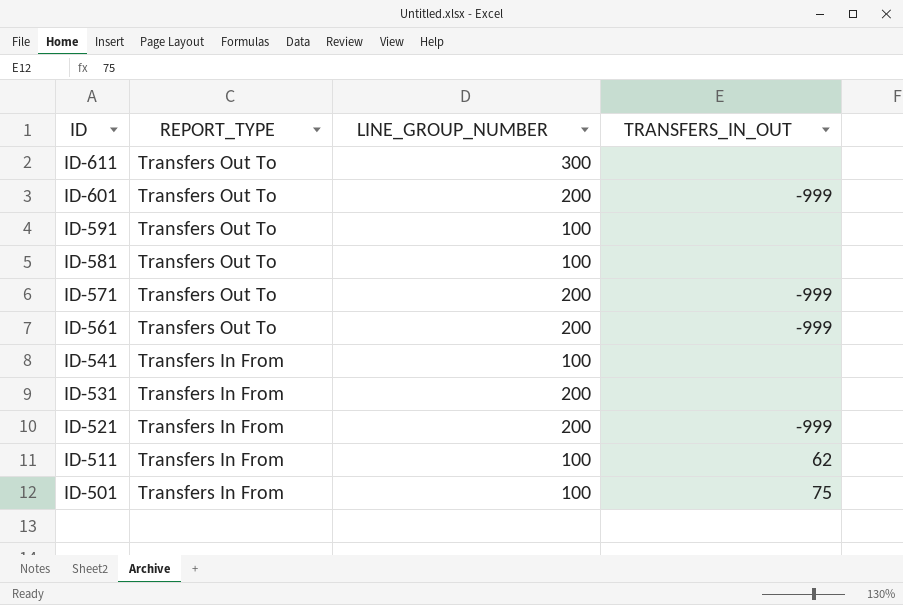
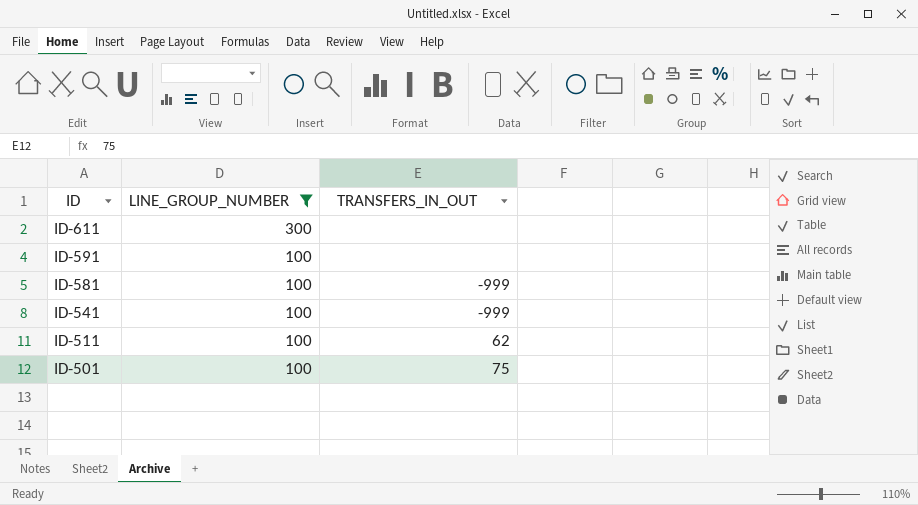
filter: none -> LINE_GROUP_NUMBER != 200
column REPORT_TYPE | position: 2 -> none
ID-581 | TRANSFERS_IN_OUT: none -> -999
ID-541 | TRANSFERS_IN_OUT: none -> -999

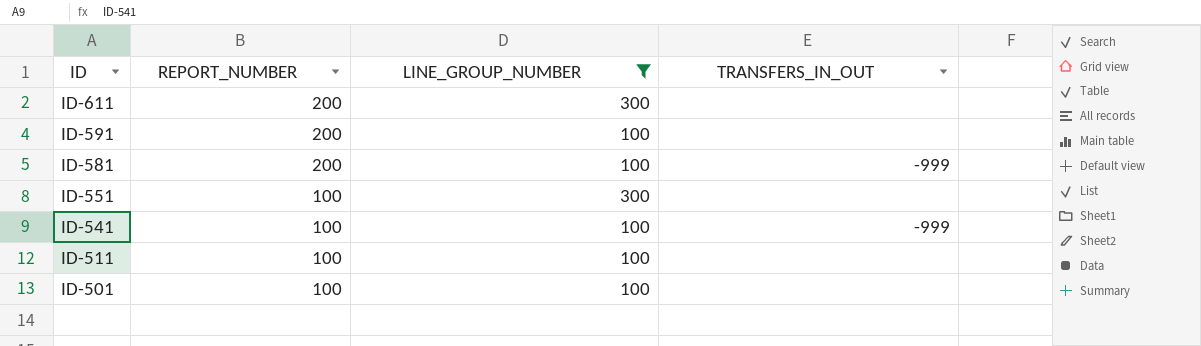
column REPORT_NUMBER | position: none -> 2
row ID-551: none -> 100 | 300 | none
ID-511 | TRANSFERS_IN_OUT: 62 -> none
ID-501 | TRANSFERS_IN_OUT: 75 -> none

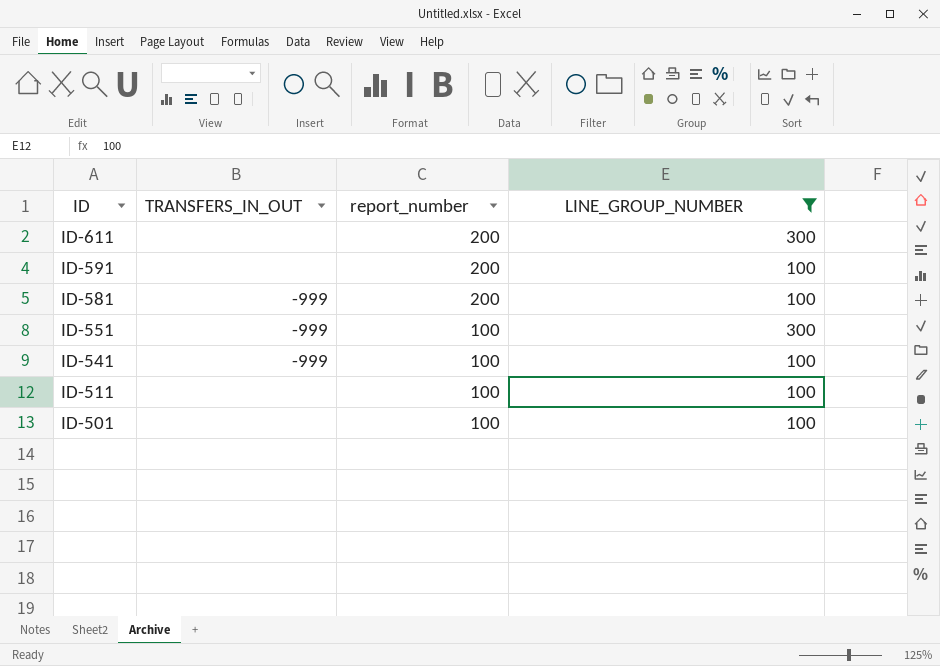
column TRANSFERS_IN_OUT | position: 4 -> 2
column name: REPORT_NUMBER -> report_number
ID-551 | TRANSFERS_IN_OUT: none -> -999

